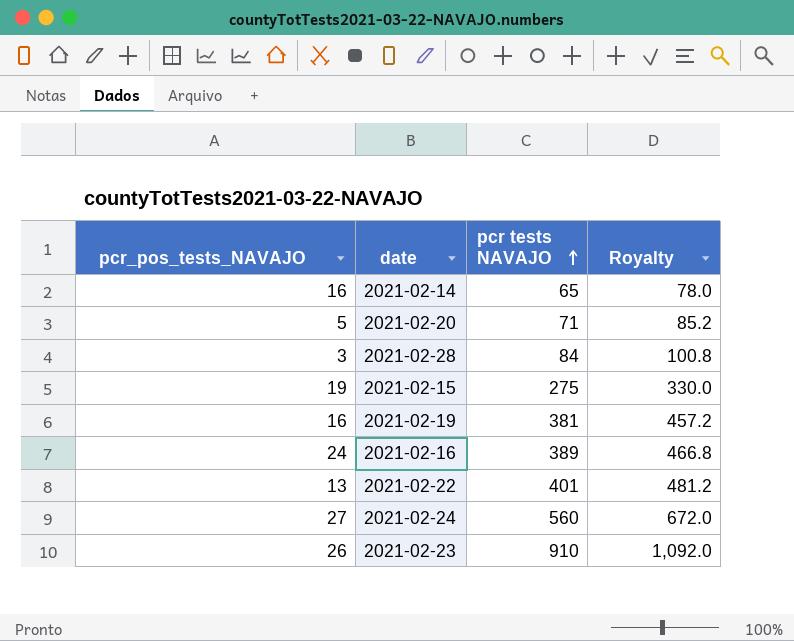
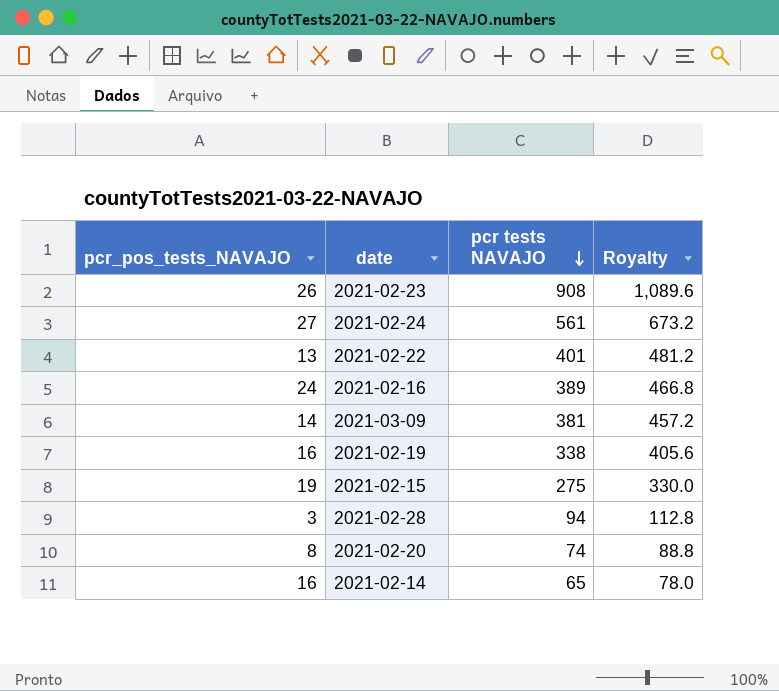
row order: pcr tests NAVAJO ascending -> pcr tests NAVAJO descending
2021-02-23 | pcr tests NAVAJO: 910 -> 908
2021-02-23 | Royalty: 1,092.0 -> 1,089.6
2021-02-24 | pcr tests NAVAJO: 560 -> 561
2021-02-24 | Royalty: 672.0 -> 673.2
row 2021-03-09: none -> 14 | 381 | 457.2
2021-02-19 | pcr tests NAVAJO: 381 -> 338
2021-02-19 | Royalty: 457.2 -> 405.6
2021-02-28 | pcr tests NAVAJO: 84 -> 94
2021-02-28 | Royalty: 100.8 -> 112.8
2021-02-20 | pcr_pos_tests_NAVAJO: 5 -> 8
2021-02-20 | pcr tests NAVAJO: 71 -> 74
2021-02-20 | Royalty: 85.2 -> 88.8

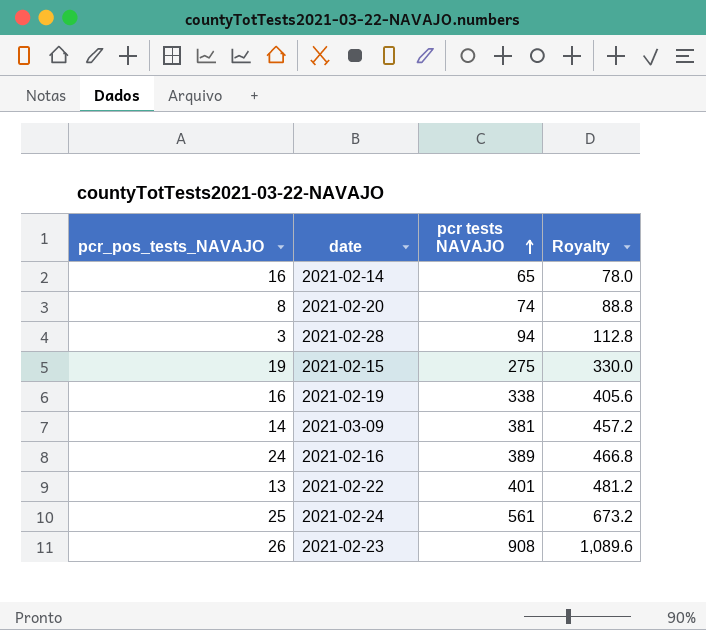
row order: pcr tests NAVAJO descending -> pcr tests NAVAJO ascending
2021-02-24 | pcr_pos_tests_NAVAJO: 27 -> 25

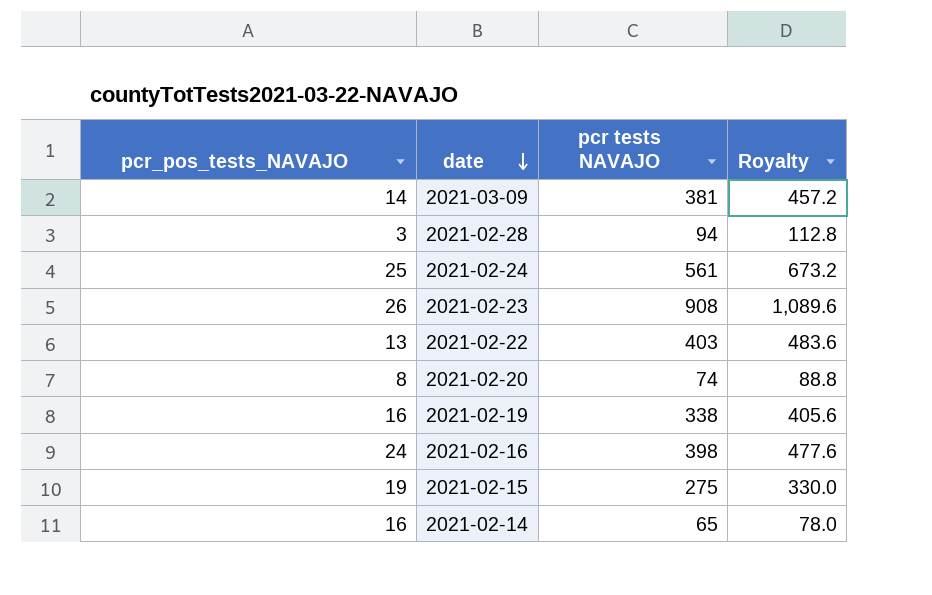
row order: pcr tests NAVAJO ascending -> date descending
2021-02-22 | pcr tests NAVAJO: 401 -> 403
2021-02-22 | Royalty: 481.2 -> 483.6
2021-02-16 | pcr tests NAVAJO: 389 -> 398
2021-02-16 | Royalty: 466.8 -> 477.6

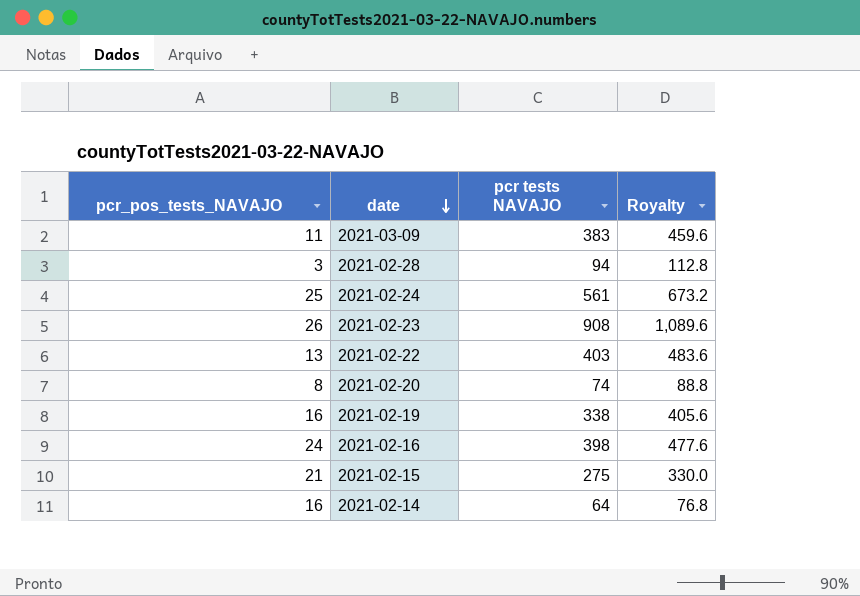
2021-03-09 | pcr_pos_tests_NAVAJO: 14 -> 11
2021-03-09 | pcr tests NAVAJO: 381 -> 383
2021-03-09 | Royalty: 457.2 -> 459.6
2021-02-15 | pcr_pos_tests_NAVAJO: 19 -> 21
2021-02-14 | pcr tests NAVAJO: 65 -> 64
2021-02-14 | Royalty: 78.0 -> 76.8

